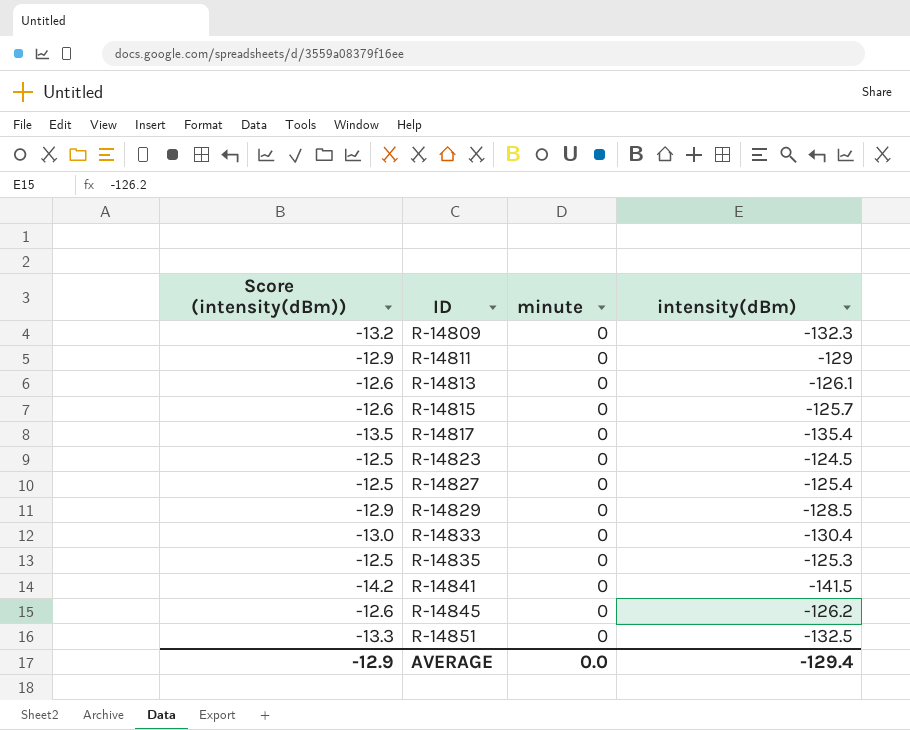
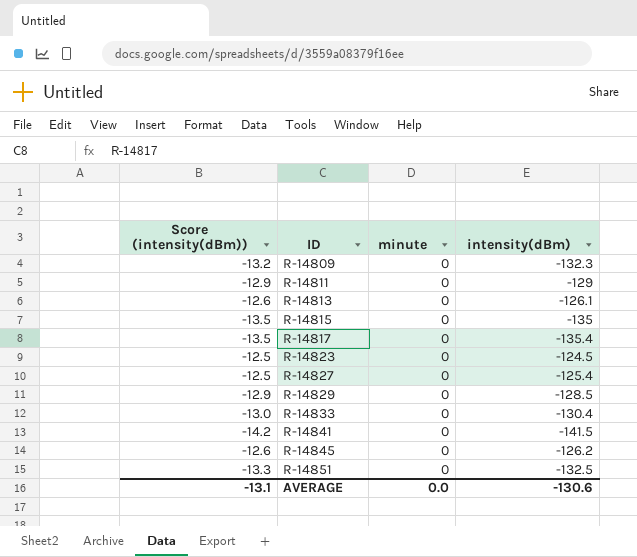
row R-14835: -12.5 | 0 | -125.3 -> none
R-14815 | Score (intensity(dBm)): -12.6 -> -13.5
R-14815 | intensity(dBm): -125.7 -> -135
AVERAGE | Score (intensity(dBm)): -12.9 -> -13.1
AVERAGE | intensity(dBm): -129.4 -> -130.6

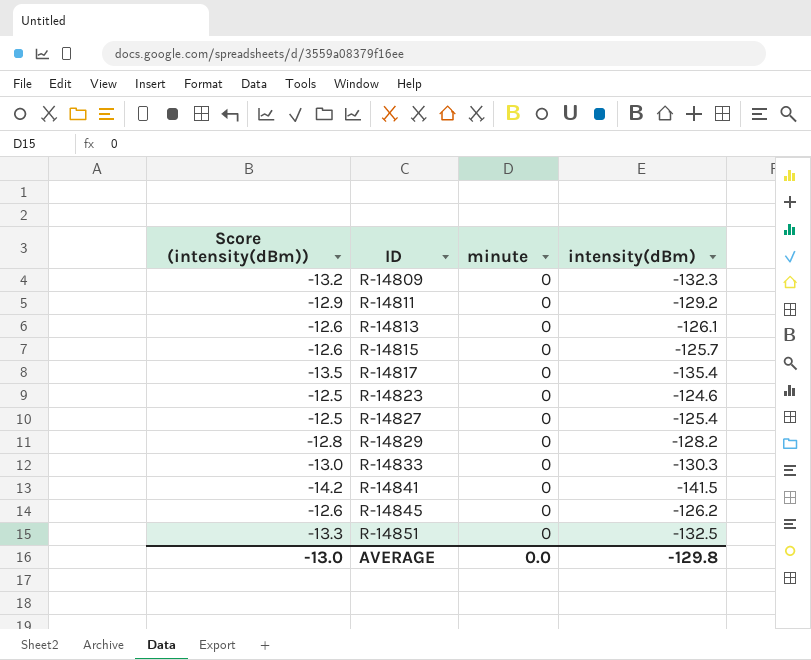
R-14811 | intensity(dBm): -129 -> -129.2
R-14815 | Score (intensity(dBm)): -13.5 -> -12.6
R-14815 | intensity(dBm): -135 -> -125.7
R-14823 | intensity(dBm): -124.5 -> -124.6
R-14829 | Score (intensity(dBm)): -12.9 -> -12.8
R-14829 | intensity(dBm): -128.5 -> -128.2
R-14833 | intensity(dBm): -130.4 -> -130.3
AVERAGE | Score (intensity(dBm)): -13.1 -> -13.0
AVERAGE | intensity(dBm): -130.6 -> -129.8

